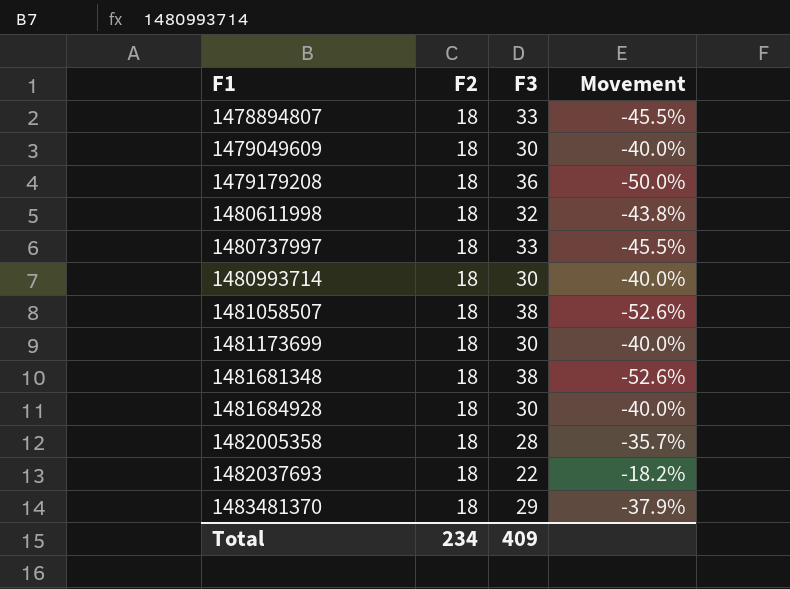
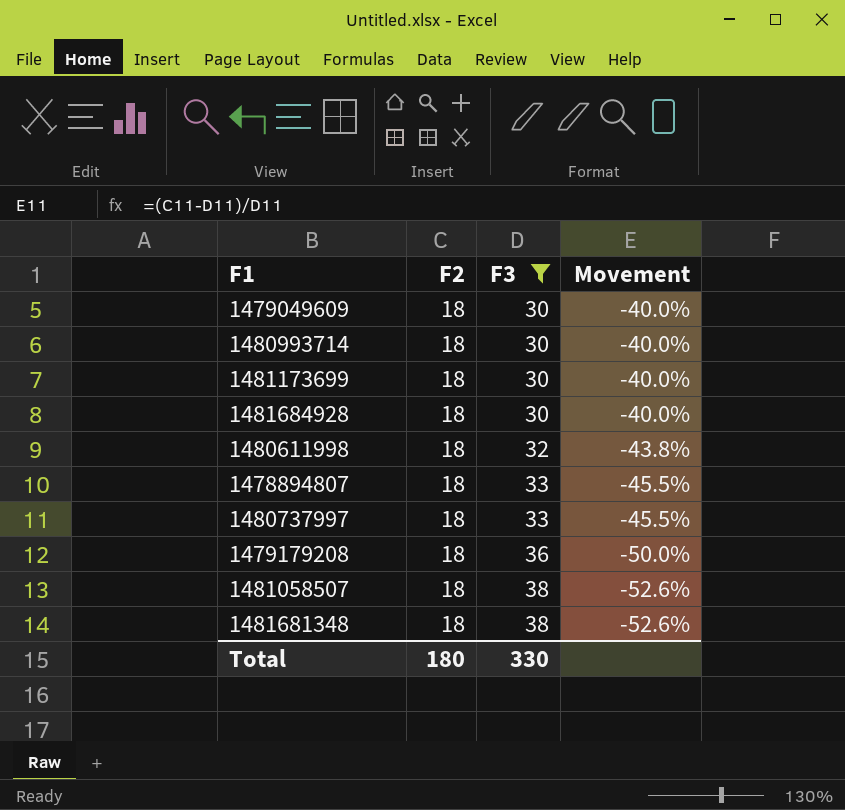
filter: none -> F3 >= 30
row order: F1 ascending -> F3 ascending
Total | F2: 234 -> 180
Total | F3: 409 -> 330

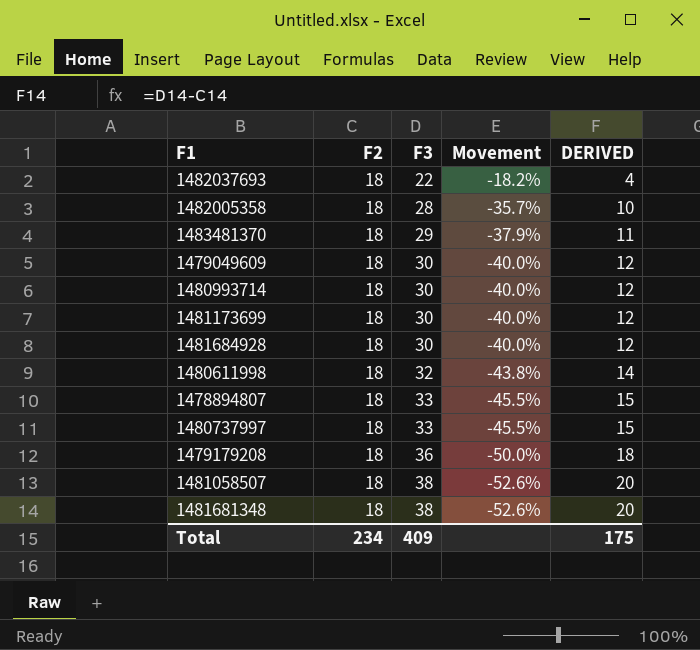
filter: F3 >= 30 -> none
column DERIVED | formula: none -> [F3] - [F2]
Total | F2: 180 -> 234
Total | F3: 330 -> 409

